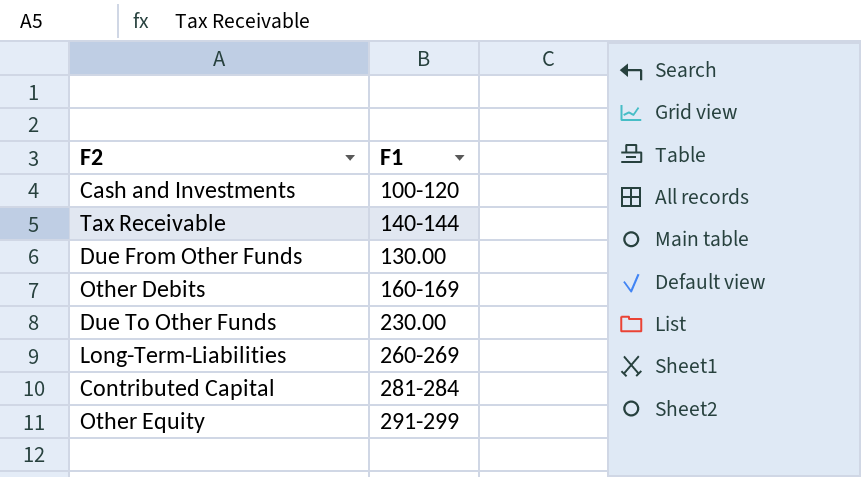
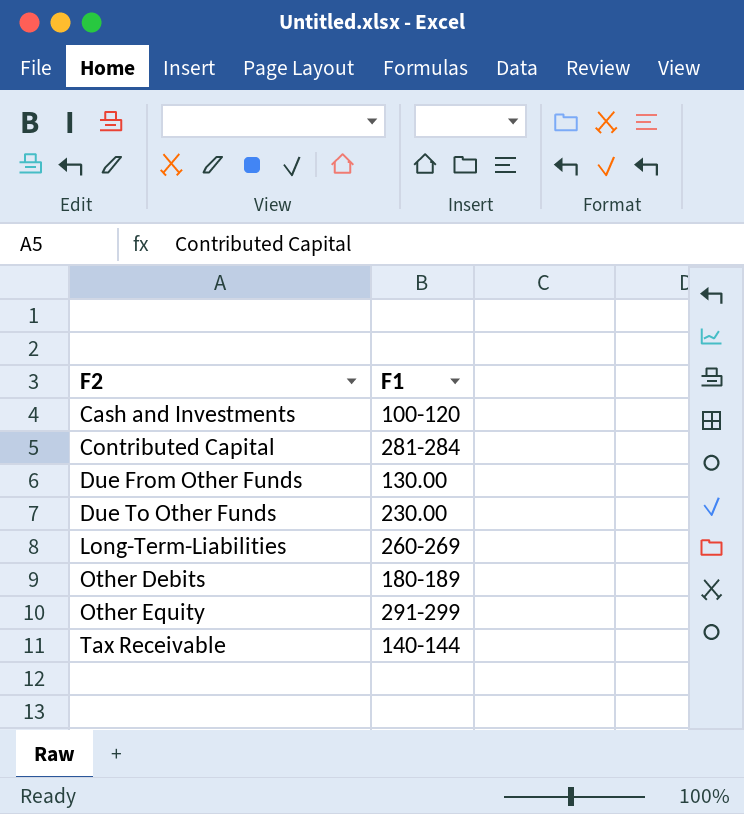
row order: none -> F2 ascending
Other Debits | F1: 160-169 -> 180-189

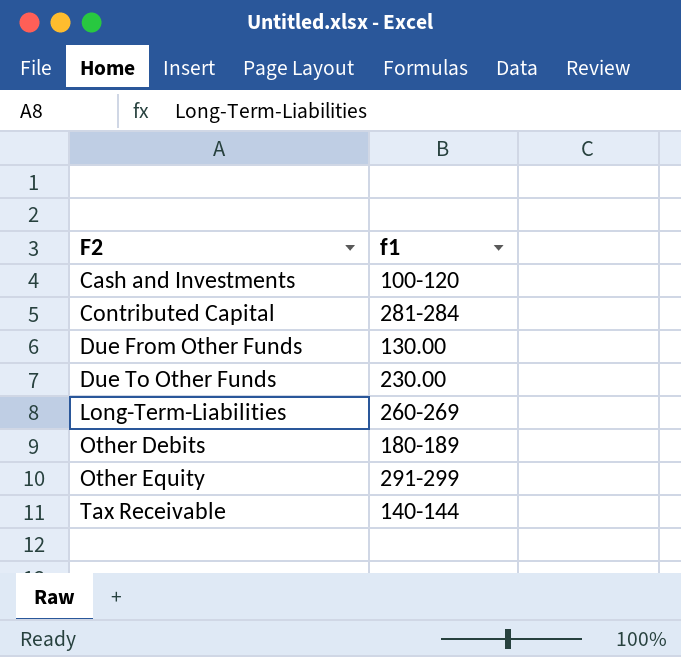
column name: F1 -> f1

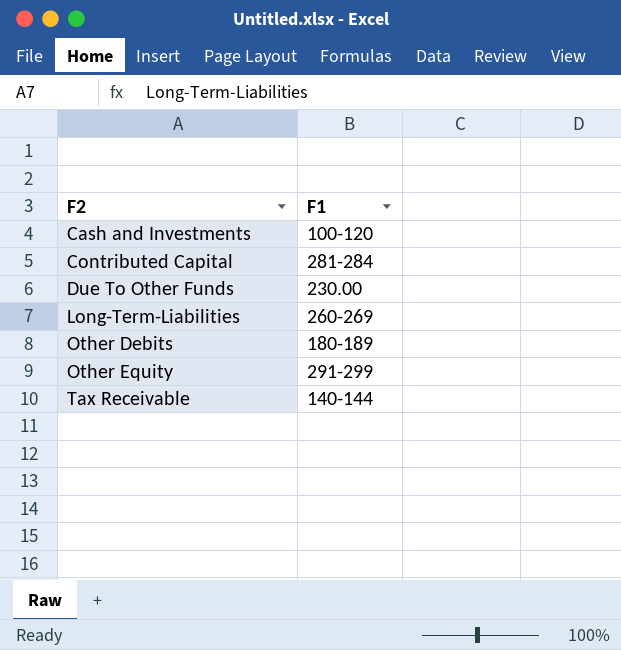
column name: f1 -> F1
row Due From Other Funds: 130.00 -> none

